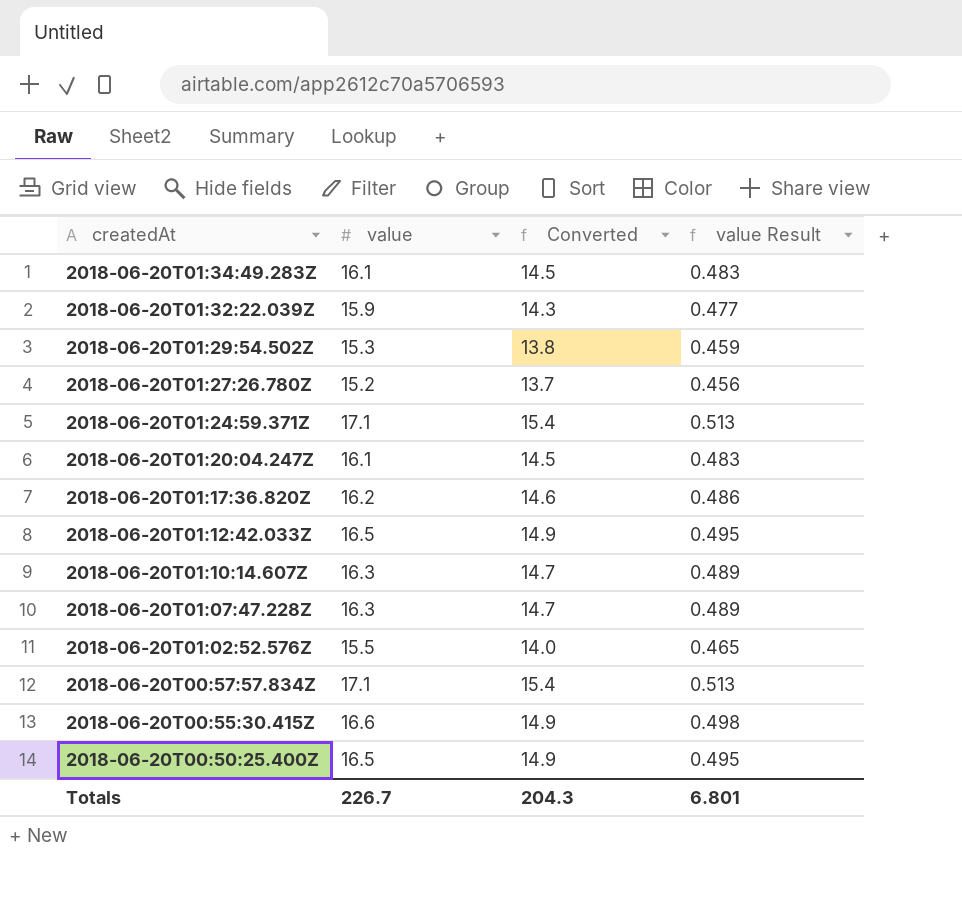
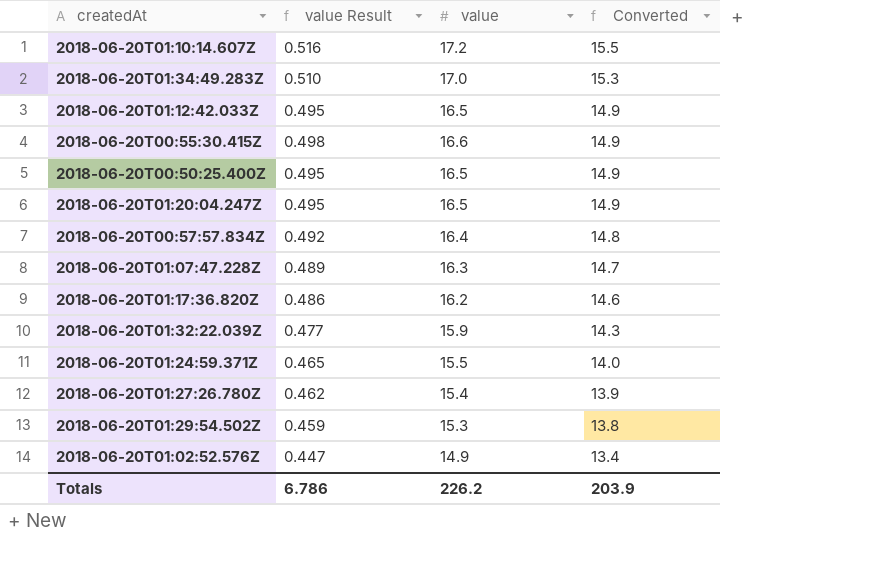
row order: createdAt descending -> Converted descending
column value Result | position: 4 -> 2
2018-06-20T01:10:14.607Z | value Result: 0.489 -> 0.516
2018-06-20T01:10:14.607Z | value: 16.3 -> 17.2
2018-06-20T01:10:14.607Z | Converted: 14.7 -> 15.5
2018-06-20T01:34:49.283Z | value Result: 0.483 -> 0.510
2018-06-20T01:34:49.283Z | value: 16.1 -> 17.0
2018-06-20T01:34:49.283Z | Converted: 14.5 -> 15.3
2018-06-20T01:20:04.247Z | value Result: 0.483 -> 0.495
2018-06-20T01:20:04.247Z | value: 16.1 -> 16.5
2018-06-20T01:20:04.247Z | Converted: 14.5 -> 14.9
2018-06-20T00:57:57.834Z | value Result: 0.513 -> 0.492
2018-06-20T00:57:57.834Z | value: 17.1 -> 16.4
2018-06-20T00:57:57.834Z | Converted: 15.4 -> 14.8
2018-06-20T01:24:59.371Z | value Result: 0.513 -> 0.465
2018-06-20T01:24:59.371Z | value: 17.1 -> 15.5
2018-06-20T01:24:59.371Z | Converted: 15.4 -> 14.0
2018-06-20T01:27:26.780Z | value Result: 0.456 -> 0.462
2018-06-20T01:27:26.780Z | value: 15.2 -> 15.4
2018-06-20T01:27:26.780Z | Converted: 13.7 -> 13.9
2018-06-20T01:02:52.576Z | value Result: 0.465 -> 0.447
2018-06-20T01:02:52.576Z | value: 15.5 -> 14.9
2018-06-20T01:02:52.576Z | Converted: 14.0 -> 13.4
Totals | value Result: 6.801 -> 6.786
Totals | value: 226.7 -> 226.2
Totals | Converted: 204.3 -> 203.9

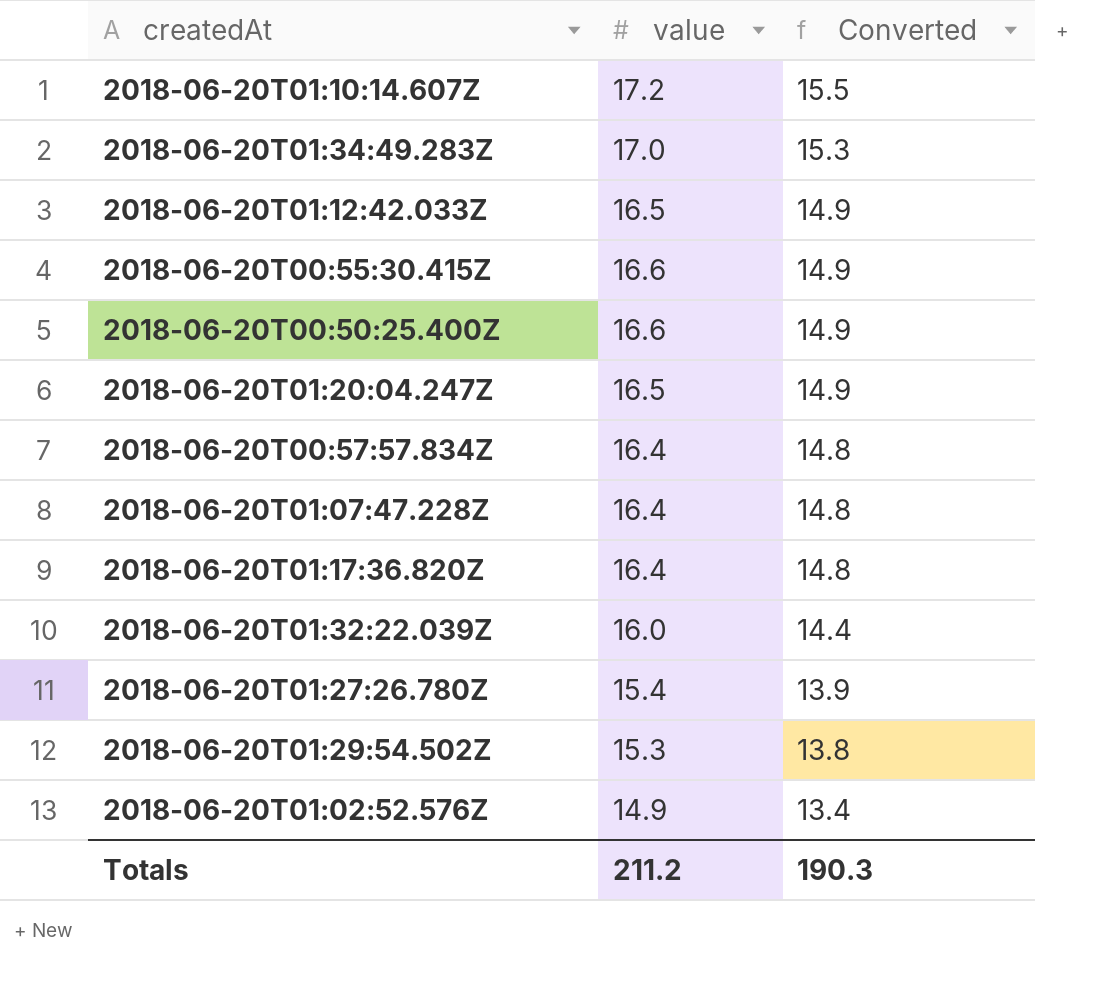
column value Result | formula: [value] * 0.03 -> none
row 2018-06-20T01:24:59.371Z: 0.465 | 15.5 | 14.0 -> none
2018-06-20T00:50:25.400Z | value: 16.5 -> 16.6
2018-06-20T01:07:47.228Z | value: 16.3 -> 16.4
2018-06-20T01:07:47.228Z | Converted: 14.7 -> 14.8
2018-06-20T01:17:36.820Z | value: 16.2 -> 16.4
2018-06-20T01:17:36.820Z | Converted: 14.6 -> 14.8
2018-06-20T01:32:22.039Z | value: 15.9 -> 16.0
2018-06-20T01:32:22.039Z | Converted: 14.3 -> 14.4
Totals | value: 226.2 -> 211.2
Totals | Converted: 203.9 -> 190.3

